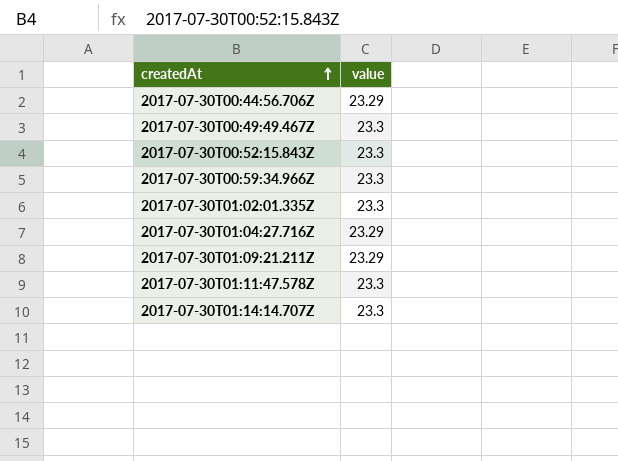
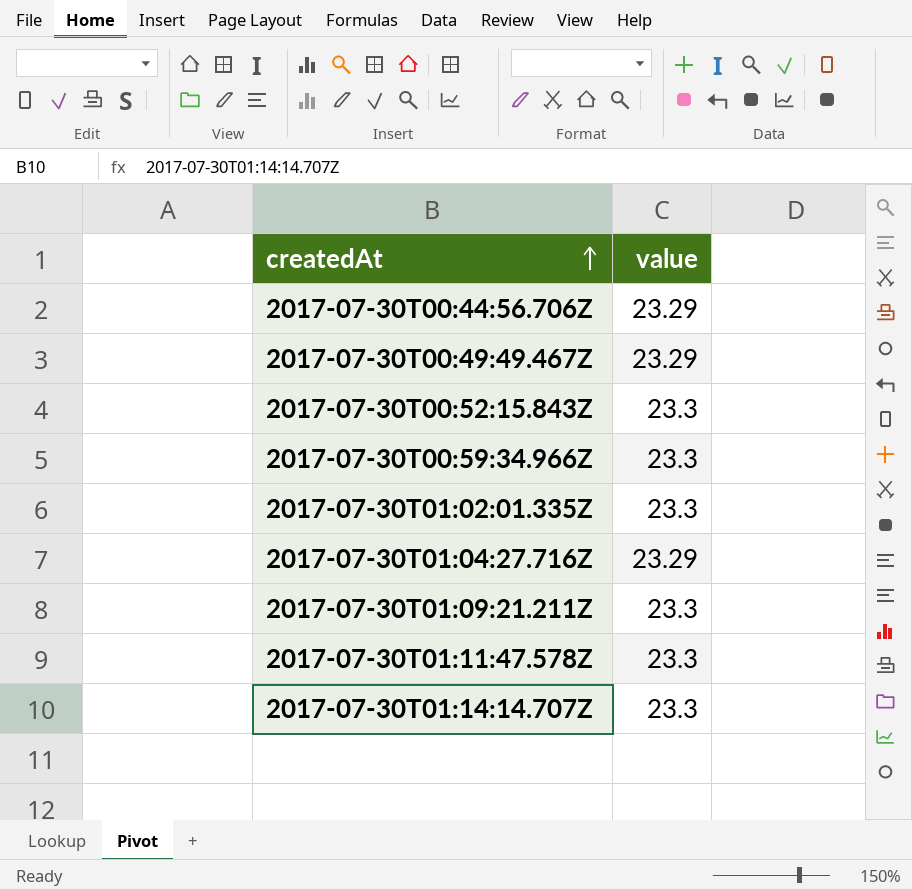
2017-07-30T00:49:49.467Z | value: 23.3 -> 23.29
2017-07-30T01:09:21.211Z | value: 23.29 -> 23.3

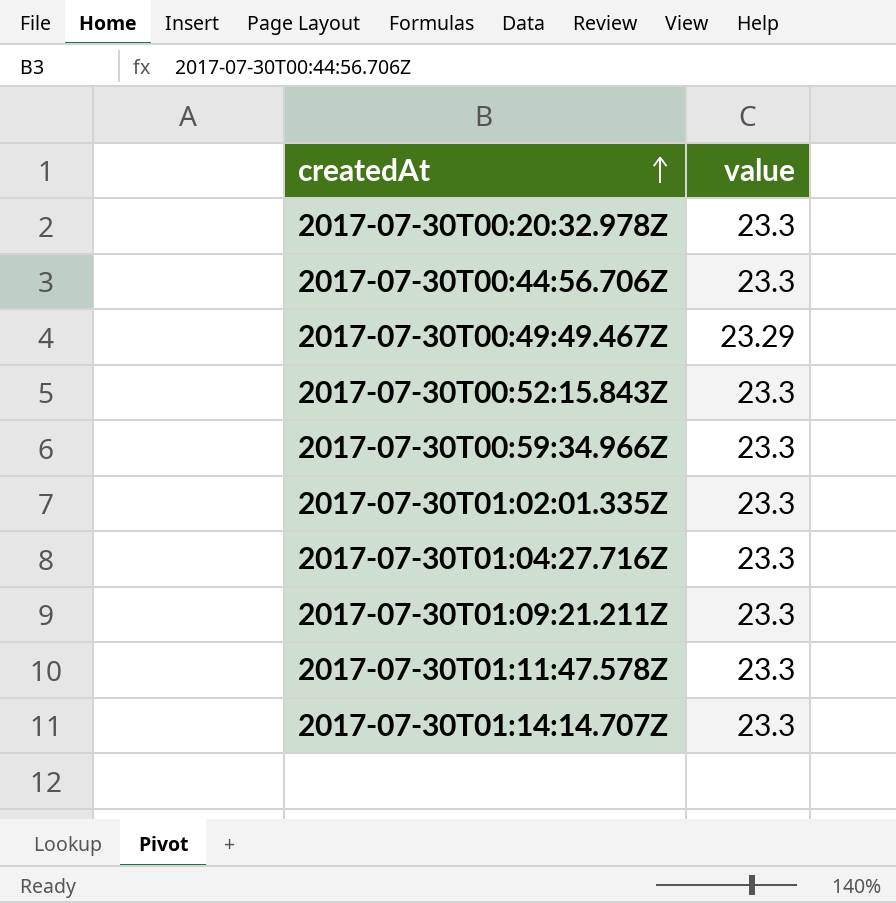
row 2017-07-30T00:20:32.978Z: none -> 23.3
2017-07-30T00:44:56.706Z | value: 23.29 -> 23.3
2017-07-30T01:04:27.716Z | value: 23.29 -> 23.3

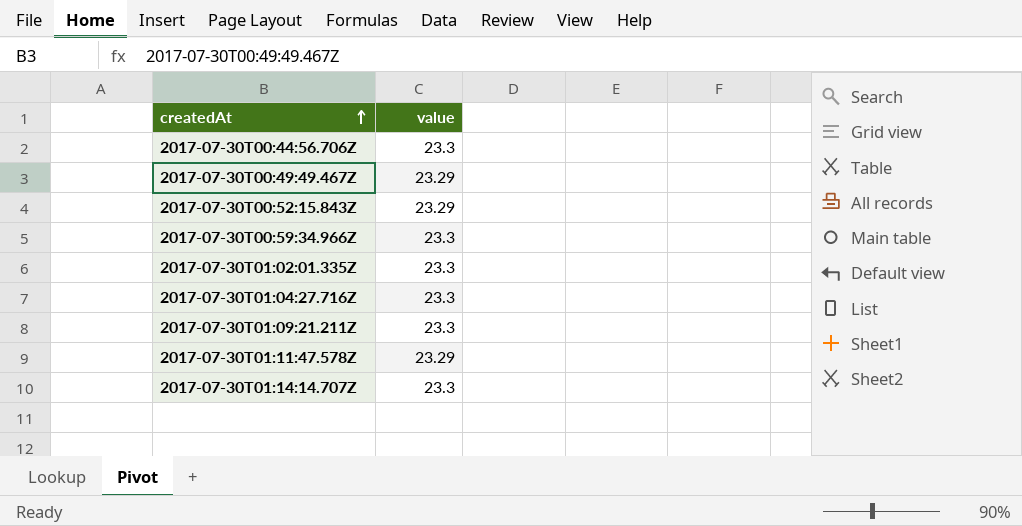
row 2017-07-30T00:20:32.978Z: 23.3 -> none
2017-07-30T00:52:15.843Z | value: 23.3 -> 23.29
2017-07-30T01:11:47.578Z | value: 23.3 -> 23.29

